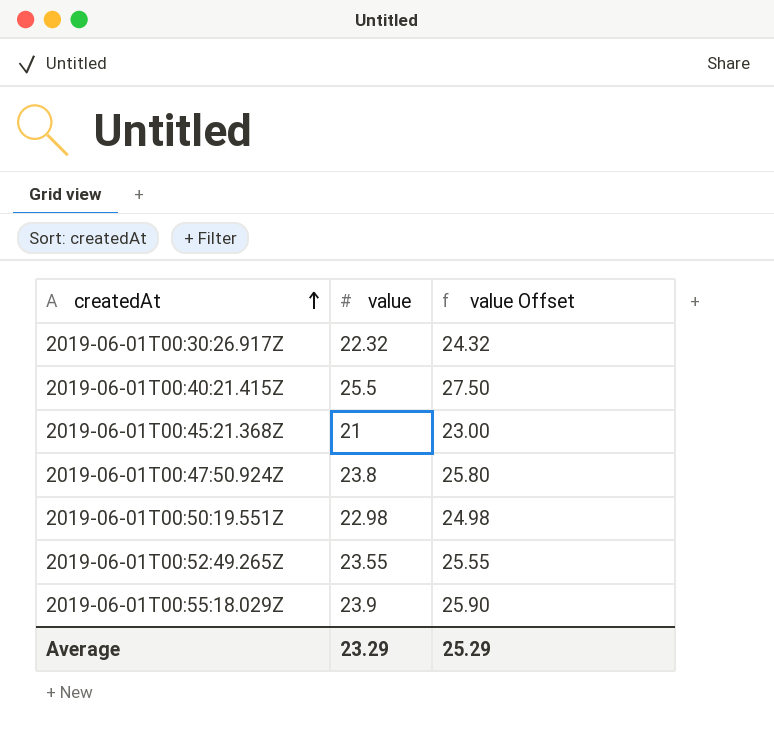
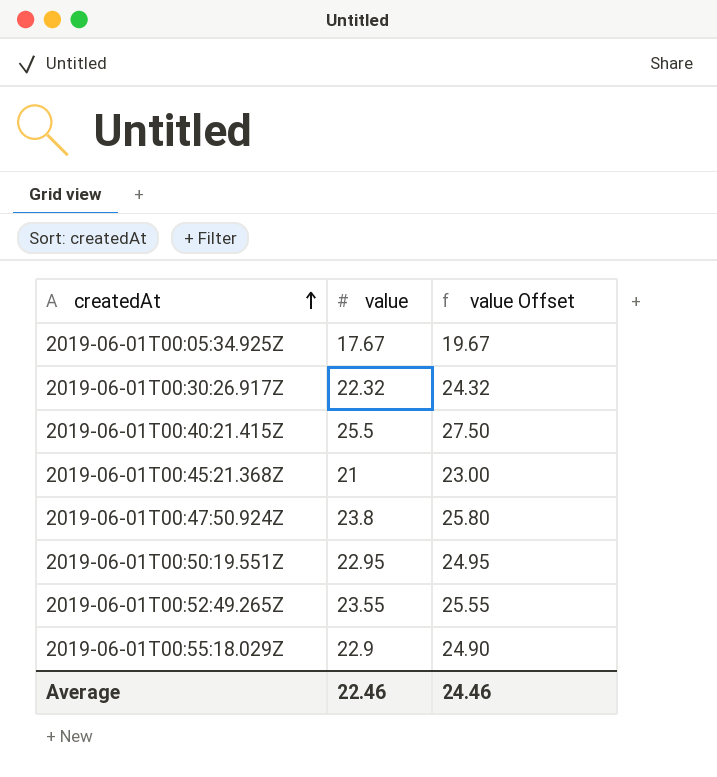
row 2019-06-01T00:05:34.925Z: none -> 17.67 | 19.67
2019-06-01T00:50:19.551Z | value: 22.98 -> 22.95
2019-06-01T00:50:19.551Z | value Offset: 24.98 -> 24.95
2019-06-01T00:55:18.029Z | value: 23.9 -> 22.9
2019-06-01T00:55:18.029Z | value Offset: 25.90 -> 24.90
Average | value: 23.29 -> 22.46
Average | value Offset: 25.29 -> 24.46

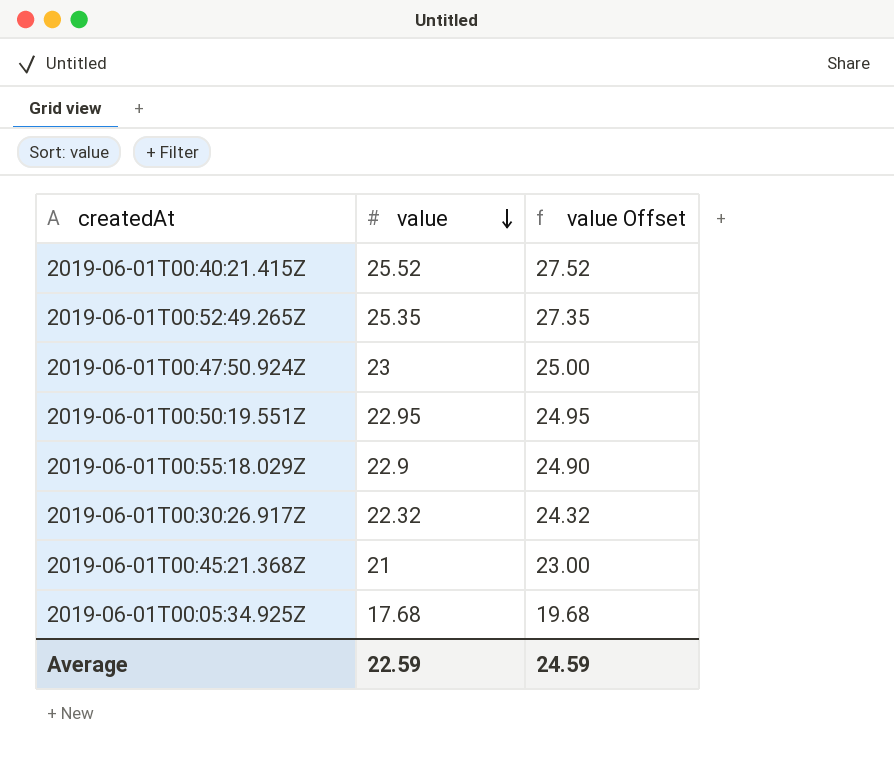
row order: createdAt ascending -> value descending
2019-06-01T00:40:21.415Z | value: 25.5 -> 25.52
2019-06-01T00:40:21.415Z | value Offset: 27.50 -> 27.52
2019-06-01T00:52:49.265Z | value: 23.55 -> 25.35
2019-06-01T00:52:49.265Z | value Offset: 25.55 -> 27.35
2019-06-01T00:47:50.924Z | value: 23.8 -> 23
2019-06-01T00:47:50.924Z | value Offset: 25.80 -> 25.00
2019-06-01T00:05:34.925Z | value: 17.67 -> 17.68
2019-06-01T00:05:34.925Z | value Offset: 19.67 -> 19.68
Average | value: 22.46 -> 22.59
Average | value Offset: 24.46 -> 24.59

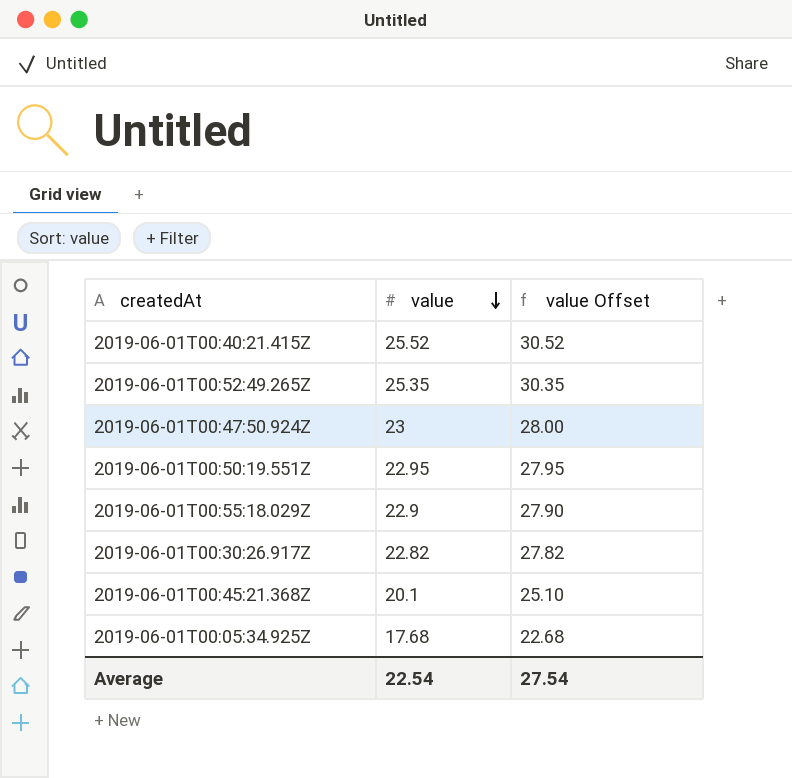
column value Offset | formula: [value] + 2 -> [value] + 5
2019-06-01T00:30:26.917Z | value: 22.32 -> 22.82
2019-06-01T00:45:21.368Z | value: 21 -> 20.1
Average | value: 22.59 -> 22.54
Average | value Offset: 24.59 -> 27.54

